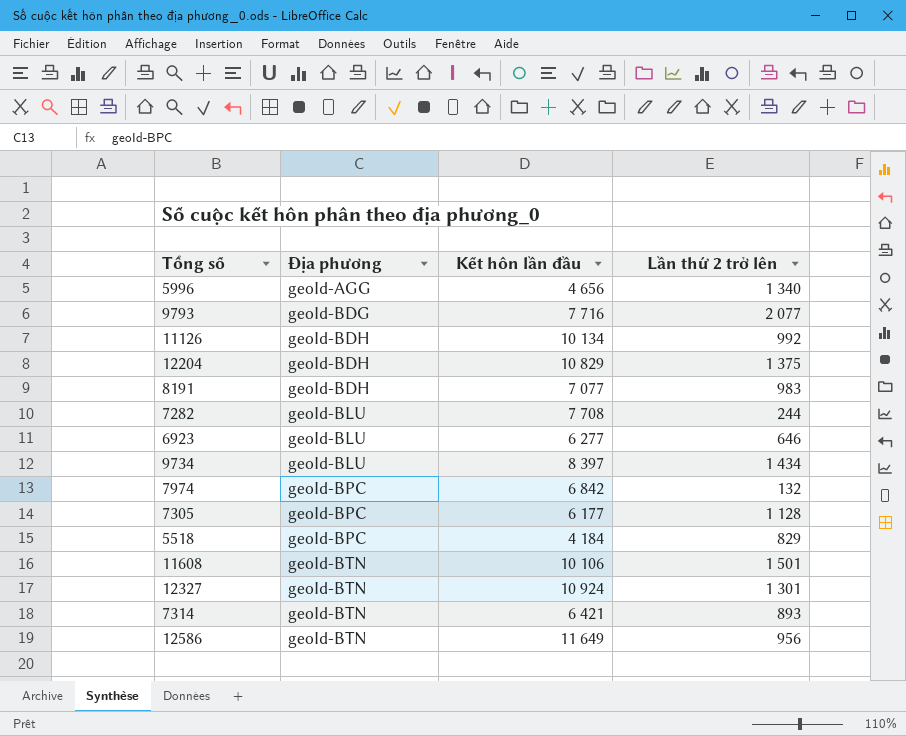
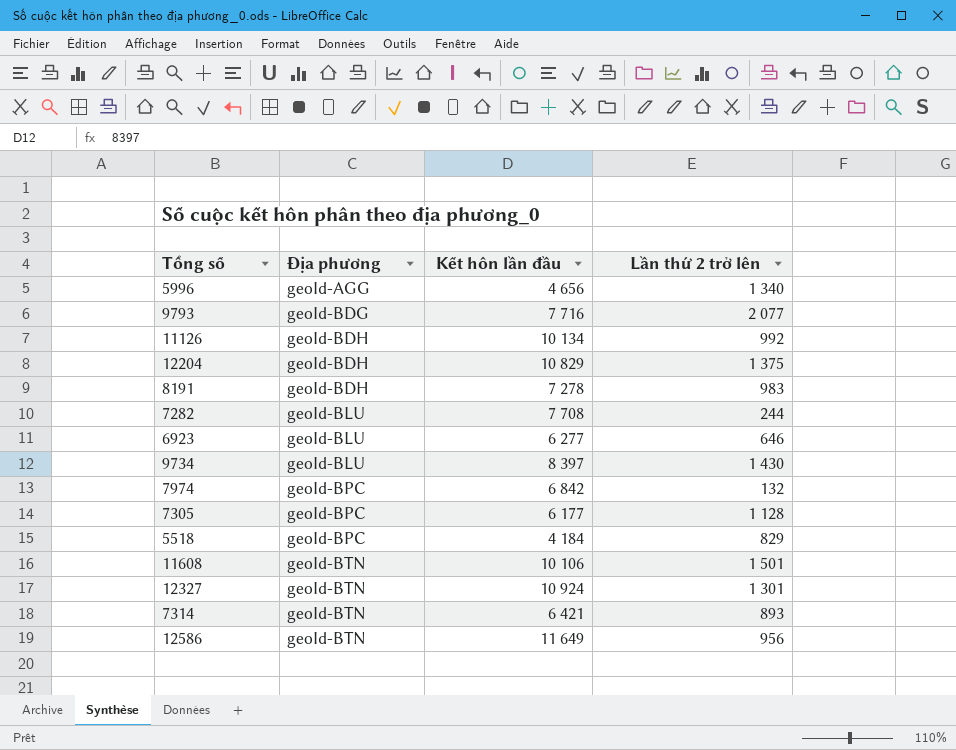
8191 | Kết hôn lần đầu: 7 077 -> 7 278
9734 | Lần thứ 2 trở lên: 1 434 -> 1 430

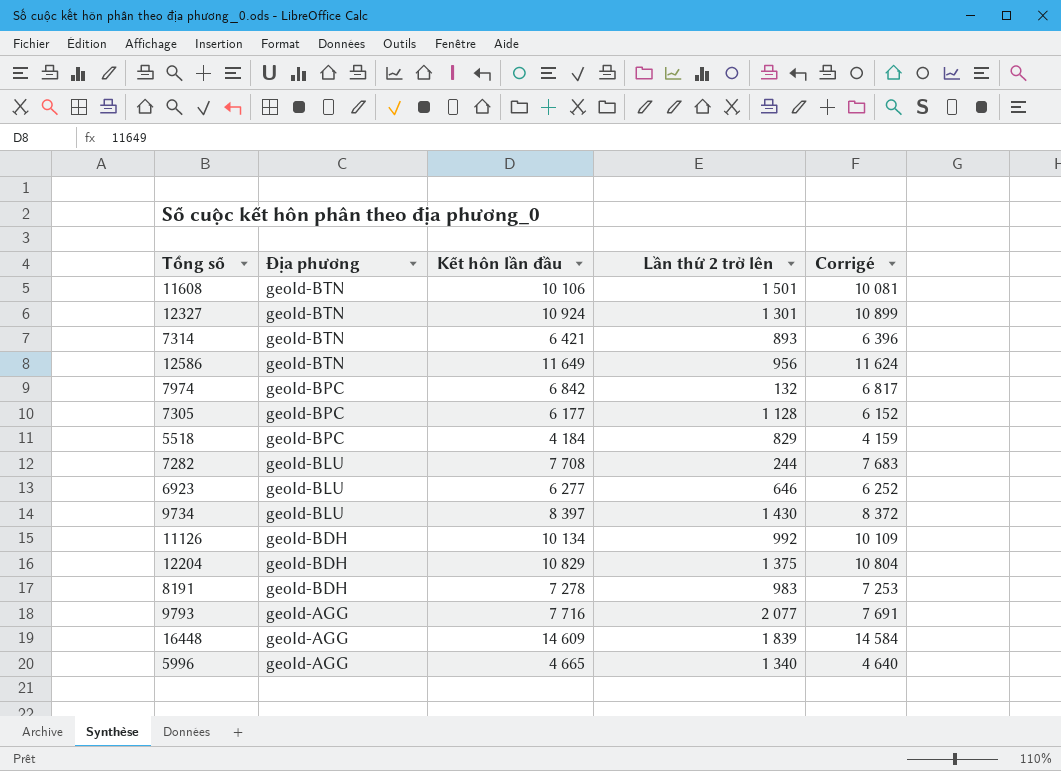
row order: Địa phương ascending -> Địa phương descending
column Corrigé | formula: none -> [Kết hôn lần đầu] - 25
9793 | Địa phương: geoId-BDG -> geoId-AGG
row 16448: none -> geoId-AGG | 14 609 | 1 839 | 14 584
5996 | Kết hôn lần đầu: 4 656 -> 4 665

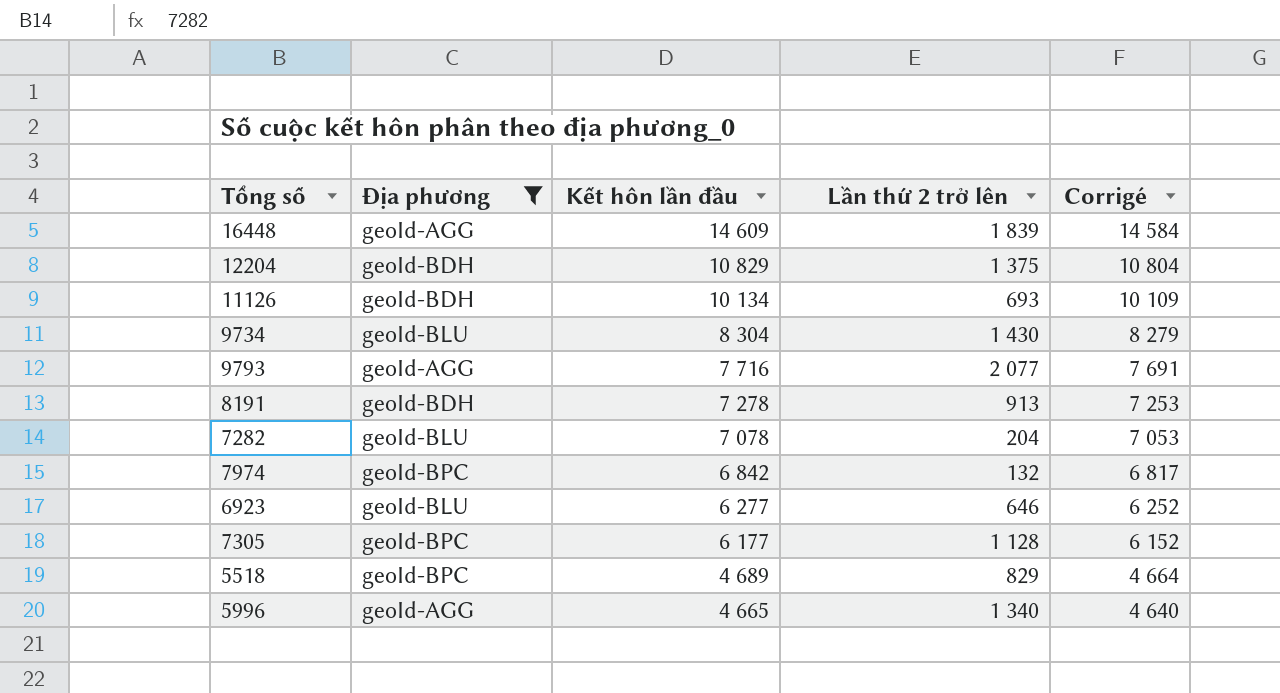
filter: none -> Địa phương != geoId-BTN
row order: Địa phương descending -> Kết hôn lần đầu descending
11126 | Lần thứ 2 trở lên: 992 -> 693
9734 | Kết hôn lần đầu: 8 397 -> 8 304
9734 | Corrigé: 8 372 -> 8 279
8191 | Lần thứ 2 trở lên: 983 -> 913
7282 | Kết hôn lần đầu: 7 708 -> 7 078
7282 | Lần thứ 2 trở lên: 244 -> 204
7282 | Corrigé: 7 683 -> 7 053
5518 | Kết hôn lần đầu: 4 184 -> 4 689
5518 | Corrigé: 4 159 -> 4 664

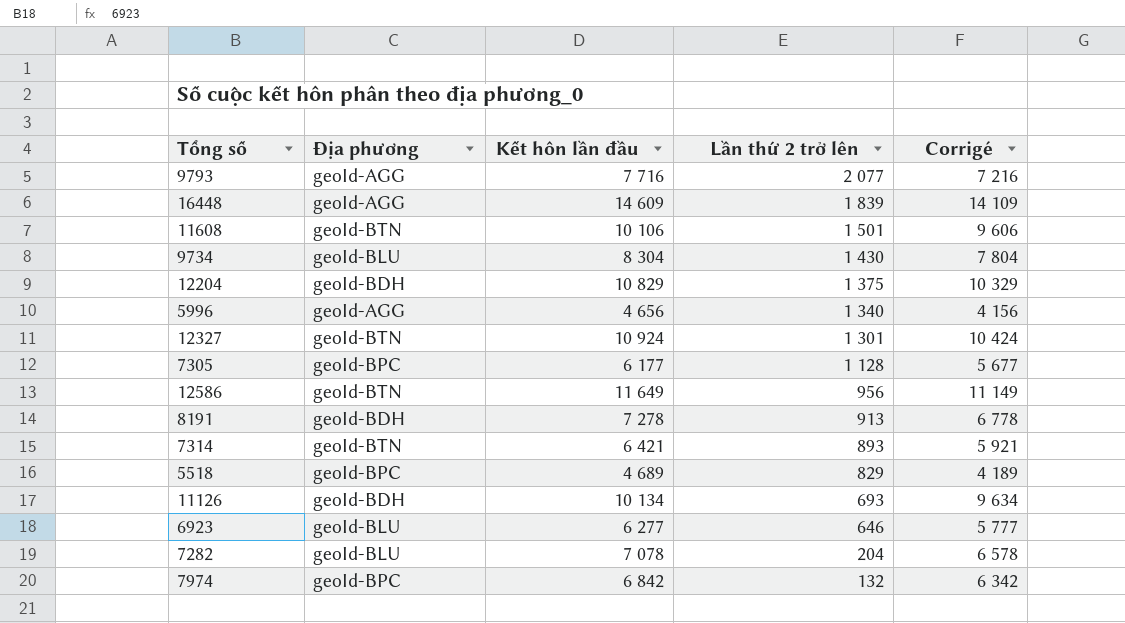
filter: Địa phương != geoId-BTN -> none
row order: Kết hôn lần đầu descending -> Lần thứ 2 trở lên descending
column Corrigé | formula: [Kết hôn lần đầu] - 25 -> [Kết hôn lần đầu] - 500
5996 | Kết hôn lần đầu: 4 665 -> 4 656

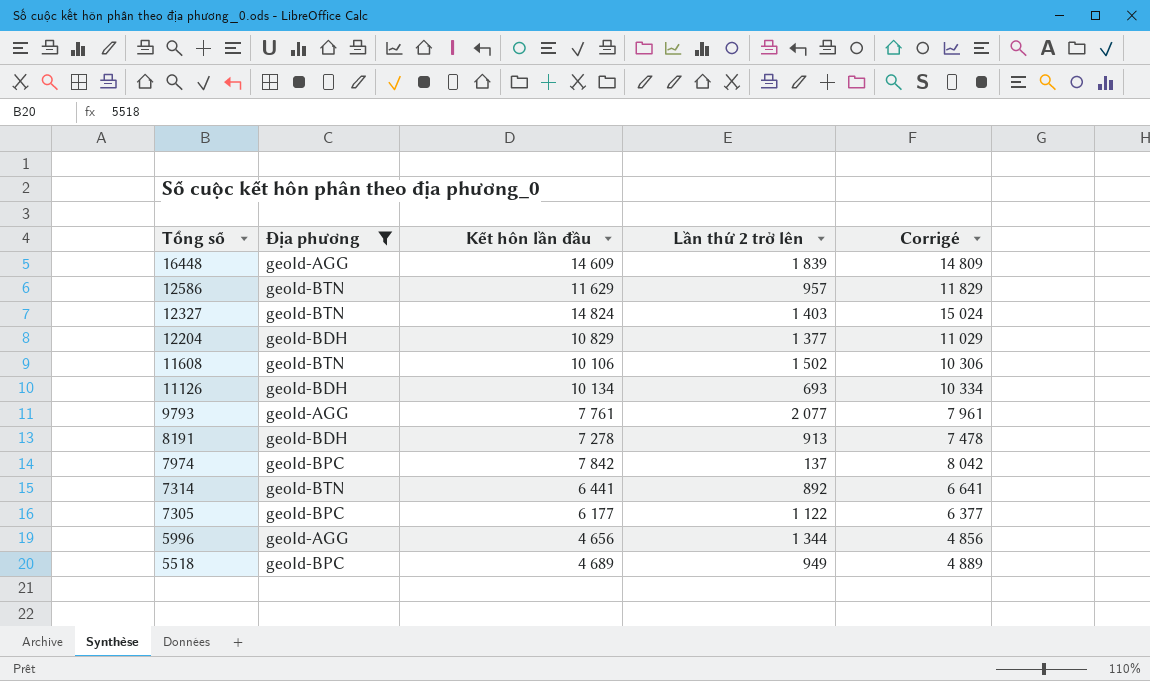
filter: none -> Địa phương != geoId-BLU
row order: Lần thứ 2 trở lên descending -> Tổng số descending
column Corrigé | formula: [Kết hôn lần đầu] - 500 -> [Kết hôn lần đầu] + 200
12586 | Kết hôn lần đầu: 11 649 -> 11 629
12586 | Lần thứ 2 trở lên: 956 -> 957
12327 | Kết hôn lần đầu: 10 924 -> 14 824
12327 | Lần thứ 2 trở lên: 1 301 -> 1 403
12204 | Lần thứ 2 trở lên: 1 375 -> 1 377
11608 | Lần thứ 2 trở lên: 1 501 -> 1 502
9793 | Kết hôn lần đầu: 7 716 -> 7 761
7974 | Kết hôn lần đầu: 6 842 -> 7 842
7974 | Lần thứ 2 trở lên: 132 -> 137
7314 | Kết hôn lần đầu: 6 421 -> 6 441
7314 | Lần thứ 2 trở lên: 893 -> 892
7305 | Lần thứ 2 trở lên: 1 128 -> 1 122
5996 | Lần thứ 2 trở lên: 1 340 -> 1 344
5518 | Lần thứ 2 trở lên: 829 -> 949

